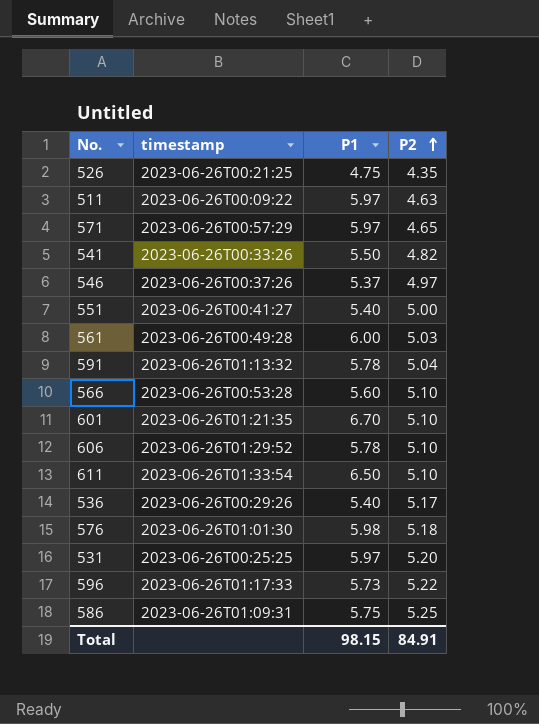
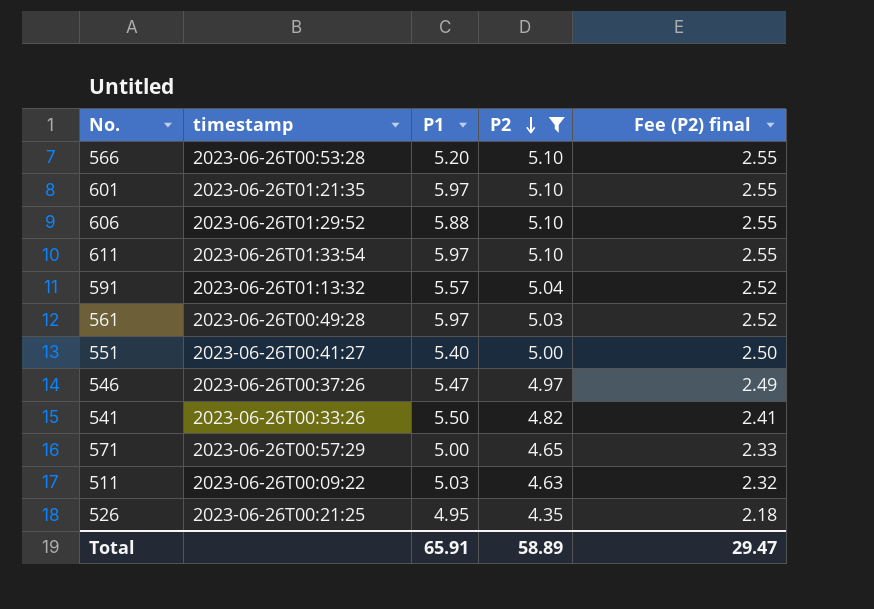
filter: none -> P2 <= 5.10
row order: P2 ascending -> P2 descending
column Fee (P2) final | formula: none -> [P2] * 0.5
566 | P1: 5.60 -> 5.20
601 | P1: 6.70 -> 5.97
606 | P1: 5.78 -> 5.88
611 | P1: 6.50 -> 5.97
591 | P1: 5.78 -> 5.57
561 | P1: 6.00 -> 5.97
546 | P1: 5.37 -> 5.47
571 | P1: 5.97 -> 5.00
511 | P1: 5.97 -> 5.03
526 | P1: 4.75 -> 4.95
Total | P1: 98.15 -> 65.91
Total | P2: 84.91 -> 58.89

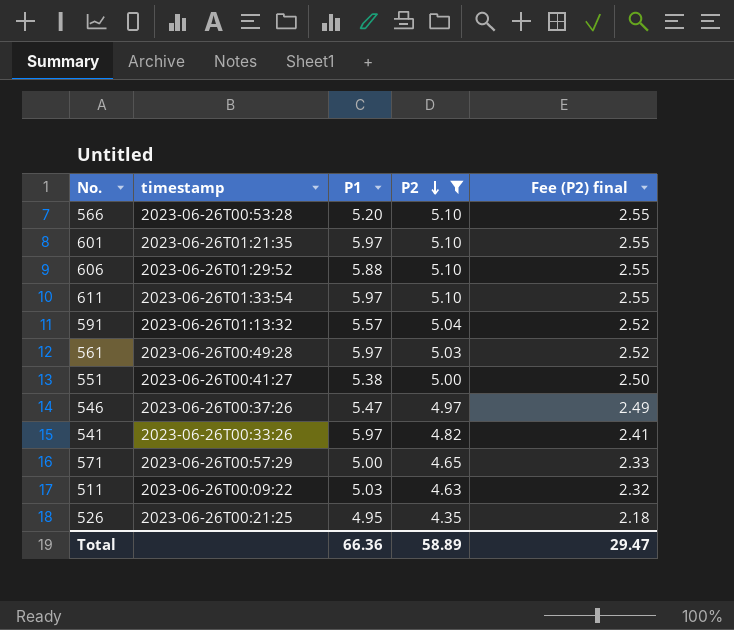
551 | P1: 5.40 -> 5.38
541 | P1: 5.50 -> 5.97
Total | P1: 65.91 -> 66.36

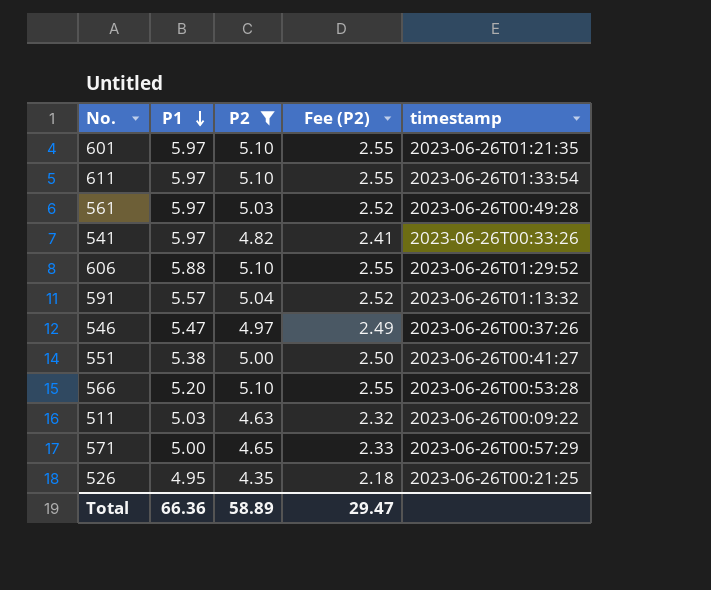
row order: P2 descending -> P1 descending
column name: Fee (P2) final -> Fee (P2)
column timestamp | position: 2 -> 5

